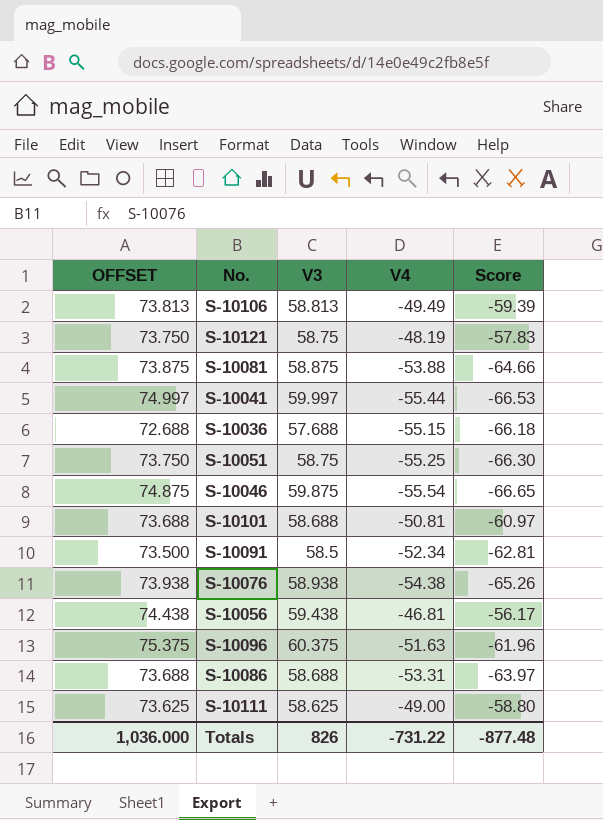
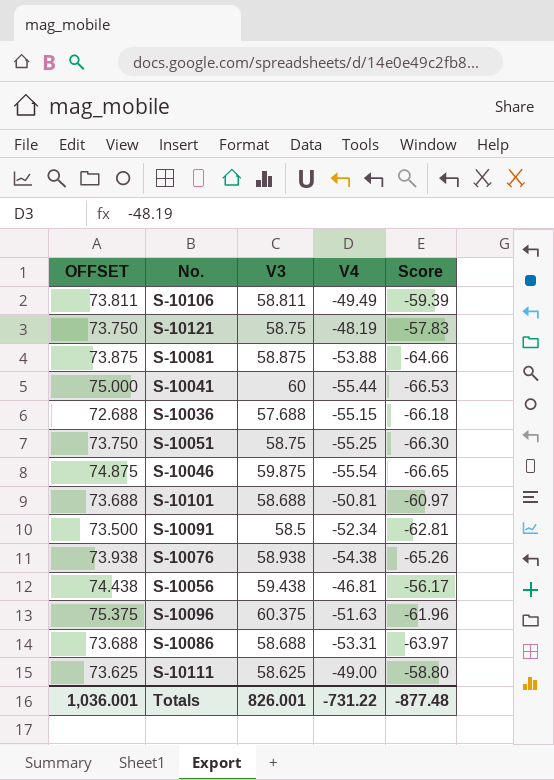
S-10106 | OFFSET: 73.813 -> 73.811
S-10106 | V3: 58.813 -> 58.811
S-10041 | OFFSET: 74.997 -> 75.000
S-10041 | V3: 59.997 -> 60
Totals | OFFSET: 1,036.000 -> 1,036.001
Totals | V3: 826 -> 826.001

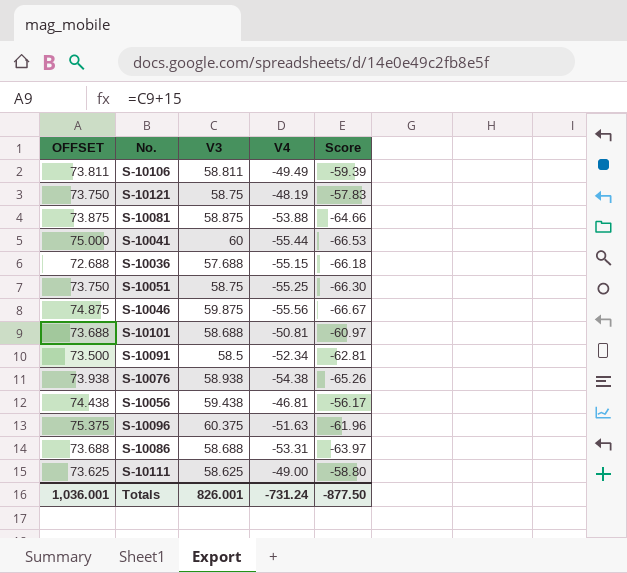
S-10046 | V4: -55.54 -> -55.56
S-10046 | Score: -66.65 -> -66.67
Totals | V4: -731.22 -> -731.24
Totals | Score: -877.48 -> -877.50

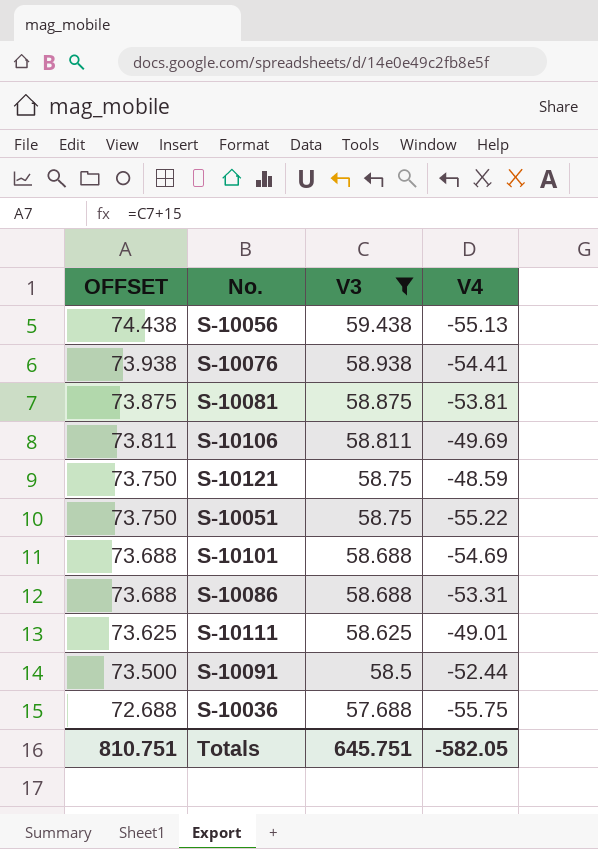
filter: none -> V3 <= 59.438
row order: none -> OFFSET descending
column Score | formula: [V4] * 1.2 -> none
S-10056 | V4: -46.81 -> -55.13
S-10076 | V4: -54.38 -> -54.41
S-10081 | V4: -53.88 -> -53.81
S-10106 | V4: -49.49 -> -49.69
S-10121 | V4: -48.19 -> -48.59
S-10051 | V4: -55.25 -> -55.22
S-10101 | V4: -50.81 -> -54.69
S-10111 | V4: -49.00 -> -49.01
S-10091 | V4: -52.34 -> -52.44
S-10036 | V4: -55.15 -> -55.75
Totals | OFFSET: 1,036.001 -> 810.751
Totals | V3: 826.001 -> 645.751
Totals | V4: -731.24 -> -582.05

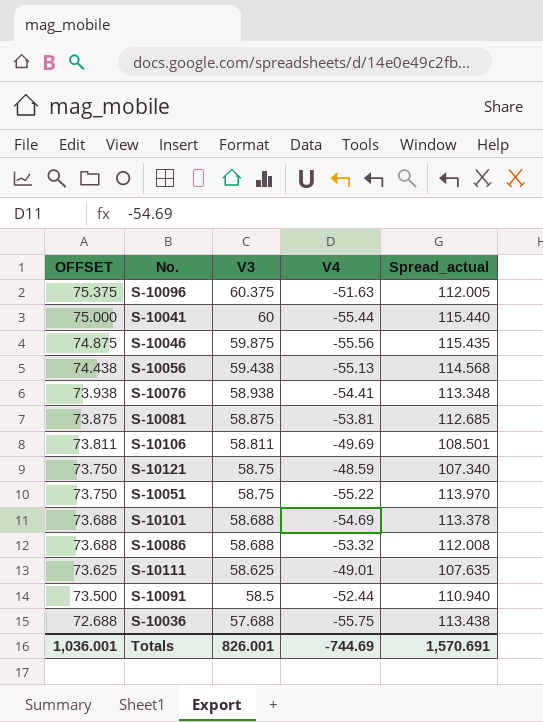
filter: V3 <= 59.438 -> none
column Spread_actual | formula: none -> [V3] - [V4]
S-10086 | V4: -53.31 -> -53.32
Totals | OFFSET: 810.751 -> 1,036.001
Totals | V3: 645.751 -> 826.001
Totals | V4: -582.05 -> -744.69

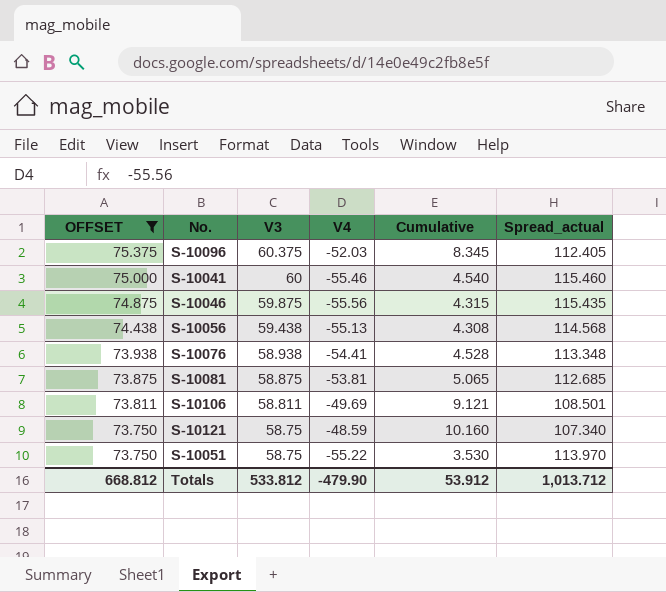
filter: none -> OFFSET >= 73.750
column Cumulative | formula: none -> [V3] + [V4]
S-10096 | V4: -51.63 -> -52.03
S-10096 | Spread_actual: 112.005 -> 112.405
S-10041 | V4: -55.44 -> -55.46
S-10041 | Spread_actual: 115.440 -> 115.460
Totals | OFFSET: 1,036.001 -> 668.812
Totals | V3: 826.001 -> 533.812
Totals | V4: -744.69 -> -479.90
Totals | Spread_actual: 1,570.691 -> 1,013.712

